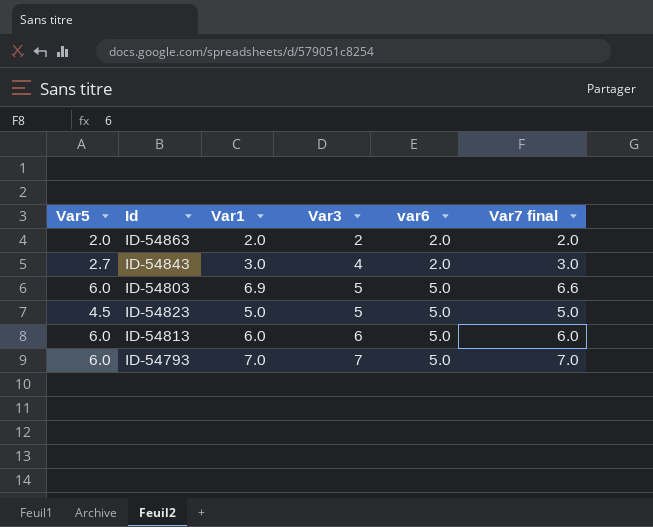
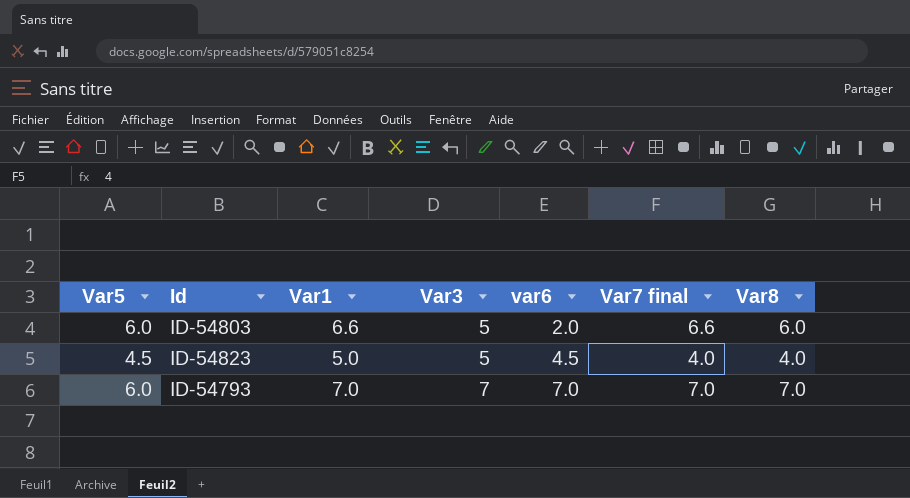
column Var8 | position: none -> 7
row ID-54863: 2.0 | 2.0 | 2 | 2.0 | 2.0 -> none
row ID-54843: 2.7 | 3.0 | 4 | 2.0 | 3.0 -> none
row ID-54813: 6.0 | 6.0 | 6 | 5.0 | 6.0 -> none
ID-54803 | Var1: 6.9 -> 6.6
ID-54803 | var6: 5.0 -> 2.0
ID-54823 | var6: 5.0 -> 4.5
ID-54823 | Var7 final: 5.0 -> 4.0
ID-54793 | var6: 5.0 -> 7.0

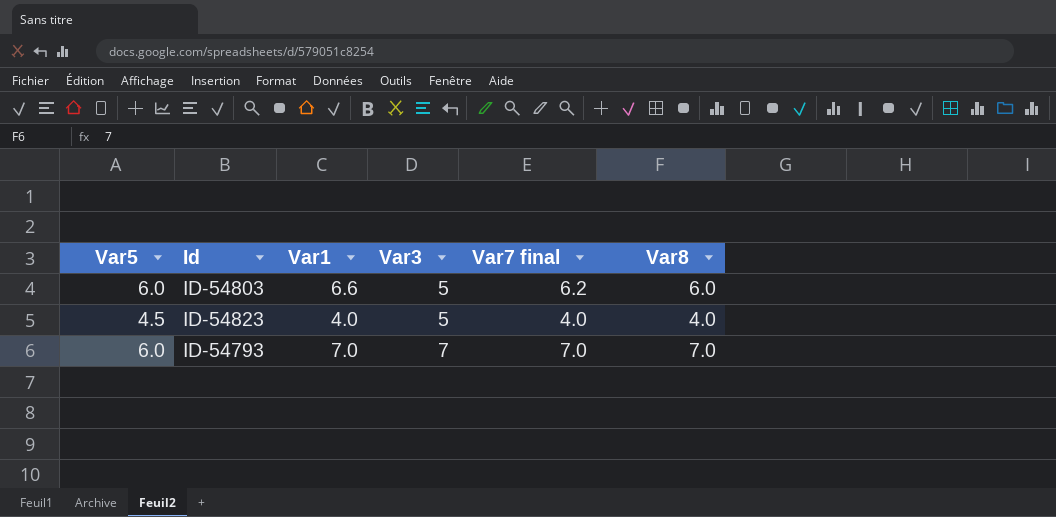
column var6 | position: 5 -> none
ID-54803 | Var7 final: 6.6 -> 6.2
ID-54823 | Var1: 5.0 -> 4.0

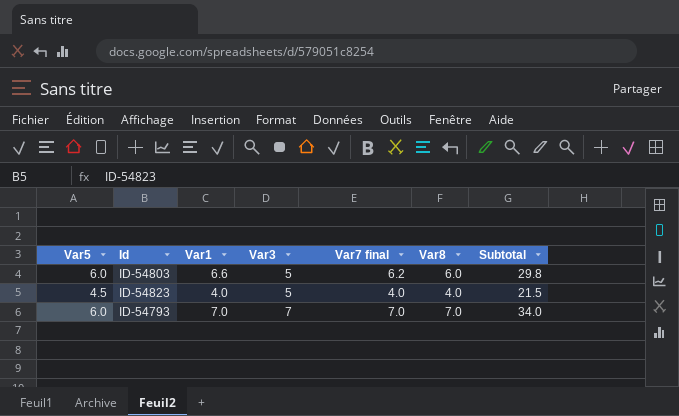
column Subtotal | formula: none -> [Var5] + [Var1] + [Var3] + [Var7 final] + [Var8]

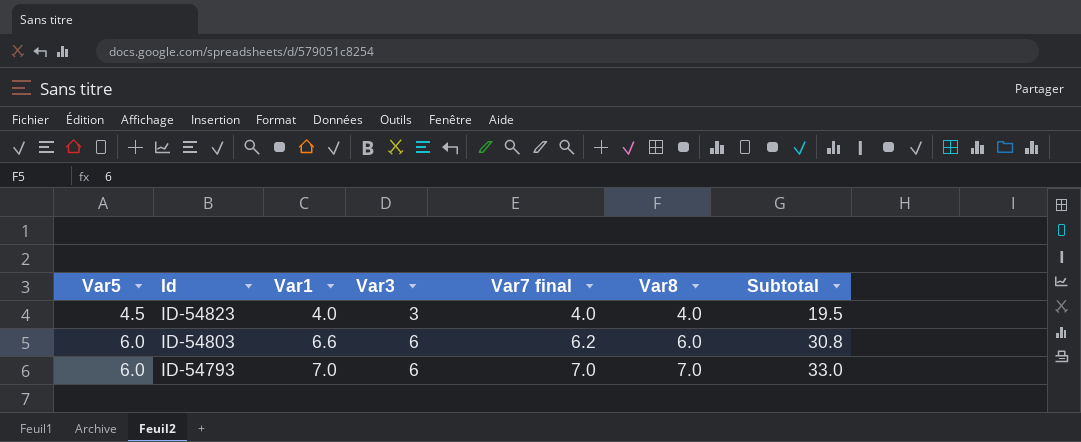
row order: Var3 ascending -> Var5 ascending
ID-54823 | Var3: 5 -> 3
ID-54823 | Subtotal: 21.5 -> 19.5
ID-54803 | Var3: 5 -> 6
ID-54803 | Subtotal: 29.8 -> 30.8
ID-54793 | Var3: 7 -> 6
ID-54793 | Subtotal: 34.0 -> 33.0

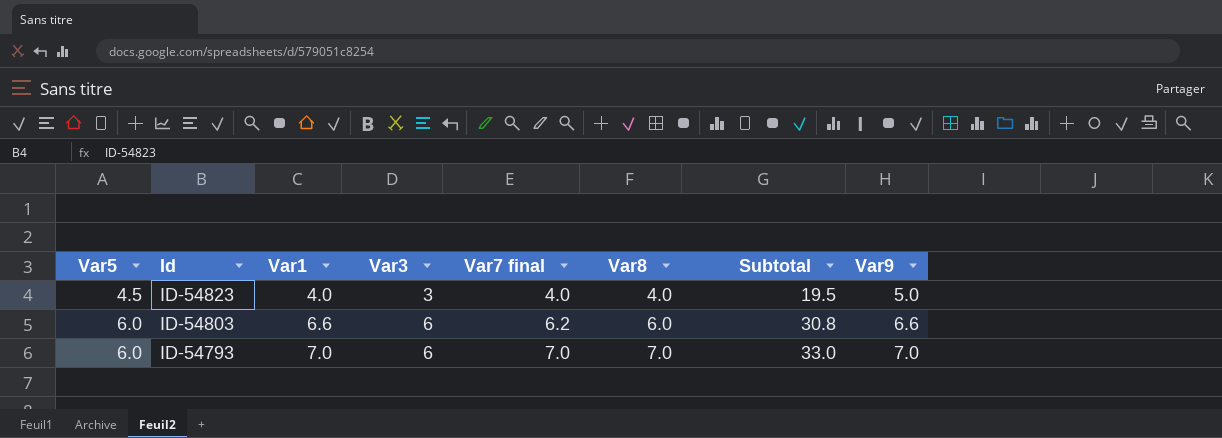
column Var9 | position: none -> 8

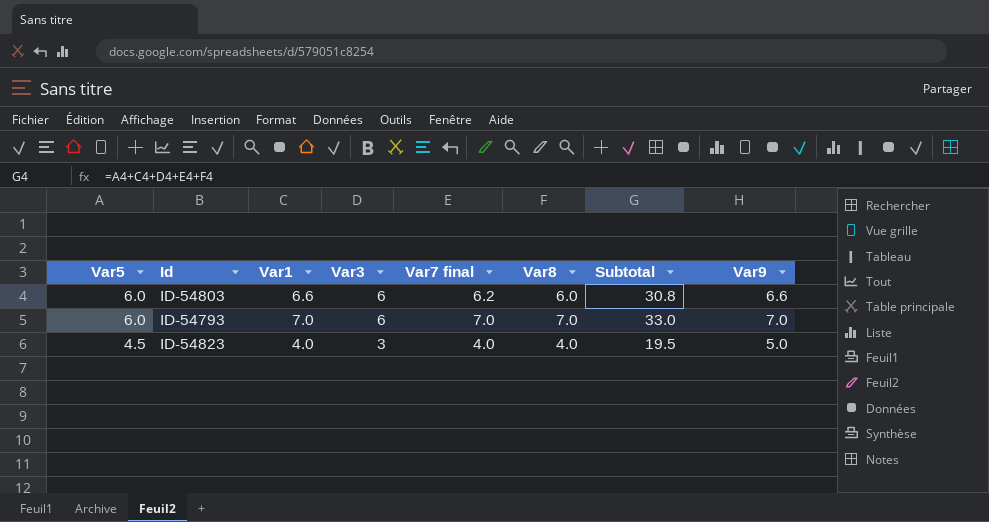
row order: Var5 ascending -> Var5 descending

